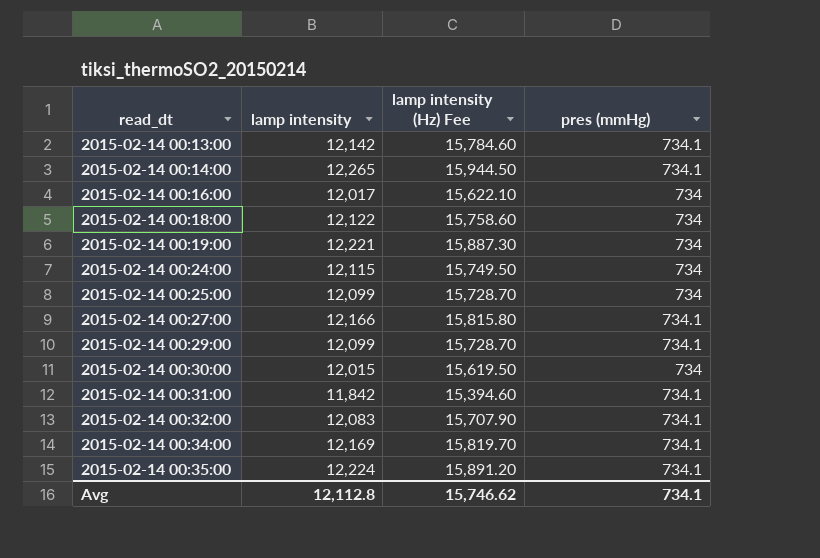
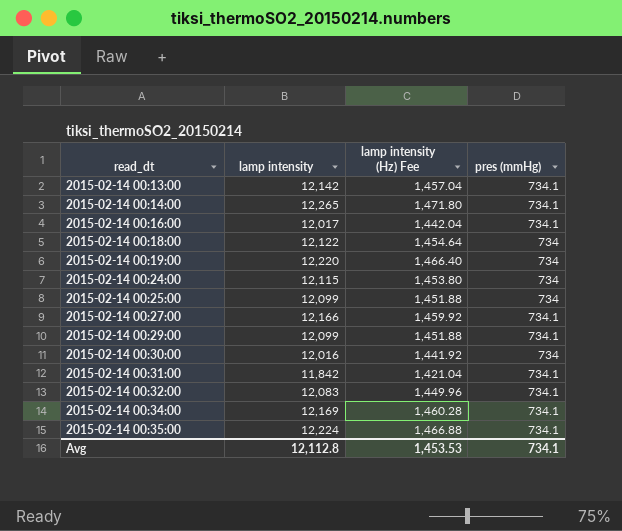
column lamp intensity (Hz) Fee | formula: [lamp intensity] * 1.3 -> [lamp intensity] * 0.12
2015-02-14 00:16:00 | pres (mmHg): 734 -> 734.1
2015-02-14 00:19:00 | lamp intensity: 12,221 -> 12,220
2015-02-14 00:30:00 | lamp intensity: 12,015 -> 12,016
Avg | lamp intensity (Hz) Fee: 15,746.62 -> 1,453.53

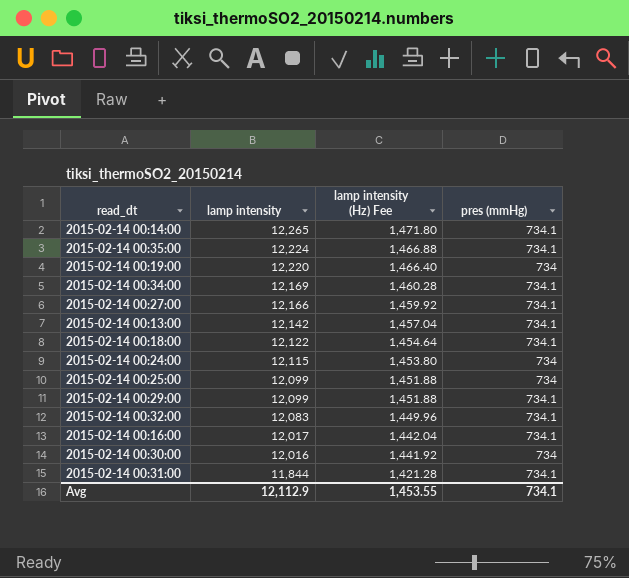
row order: read_dt ascending -> lamp intensity descending
2015-02-14 00:18:00 | pres (mmHg): 734 -> 734.1
2015-02-14 00:31:00 | lamp intensity: 11,842 -> 11,844
2015-02-14 00:31:00 | lamp intensity (Hz) Fee: 1,421.04 -> 1,421.28
Avg | lamp intensity: 12,112.8 -> 12,112.9
Avg | lamp intensity (Hz) Fee: 1,453.53 -> 1,453.55

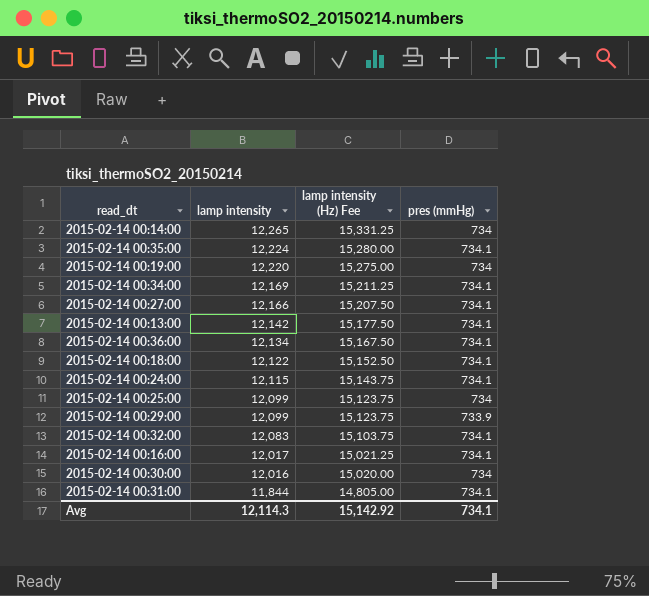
column lamp intensity (Hz) Fee | formula: [lamp intensity] * 0.12 -> [lamp intensity] * 1.25
2015-02-14 00:14:00 | pres (mmHg): 734.1 -> 734
row 2015-02-14 00:36:00: none -> 12,134 | 15,167.50 | 734.1
2015-02-14 00:24:00 | pres (mmHg): 734 -> 734.1
2015-02-14 00:29:00 | pres (mmHg): 734.1 -> 733.9
Avg | lamp intensity: 12,112.9 -> 12,114.3
Avg | lamp intensity (Hz) Fee: 1,453.55 -> 15,142.92

